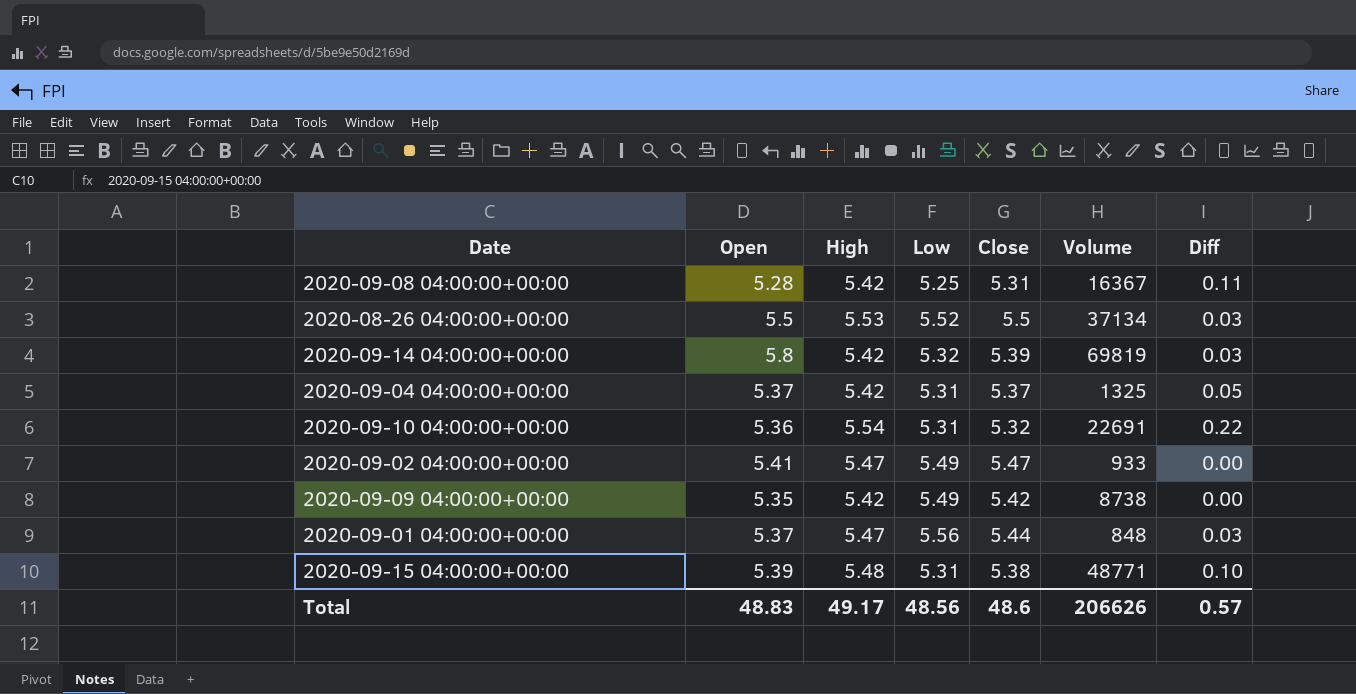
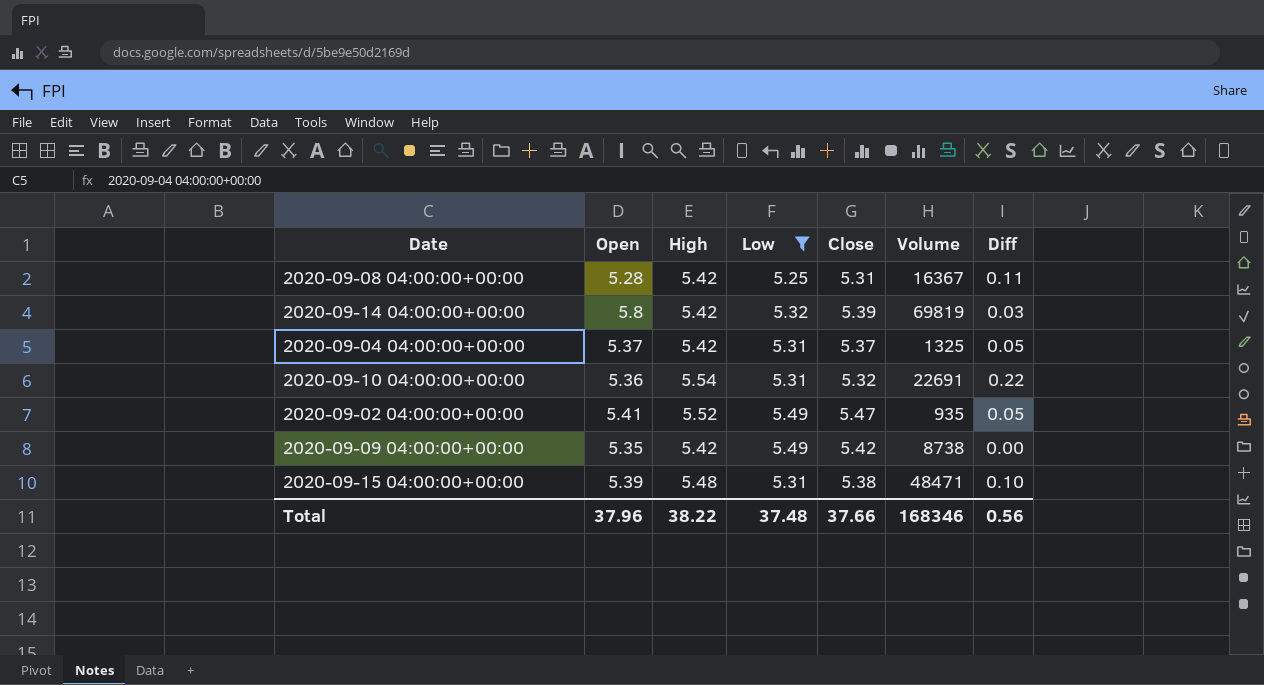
filter: none -> Low <= 5.49
2020-09-02 04:00:00+00:00 | High: 5.47 -> 5.52
2020-09-02 04:00:00+00:00 | Volume: 933 -> 935
2020-09-02 04:00:00+00:00 | Diff: 0.00 -> 0.05
2020-09-15 04:00:00+00:00 | Volume: 48771 -> 48471
Total | Open: 48.83 -> 37.96
Total | High: 49.17 -> 38.22
Total | Low: 48.56 -> 37.48
Total | Close: 48.6 -> 37.66
Total | Volume: 206626 -> 168346
Total | Diff: 0.57 -> 0.56

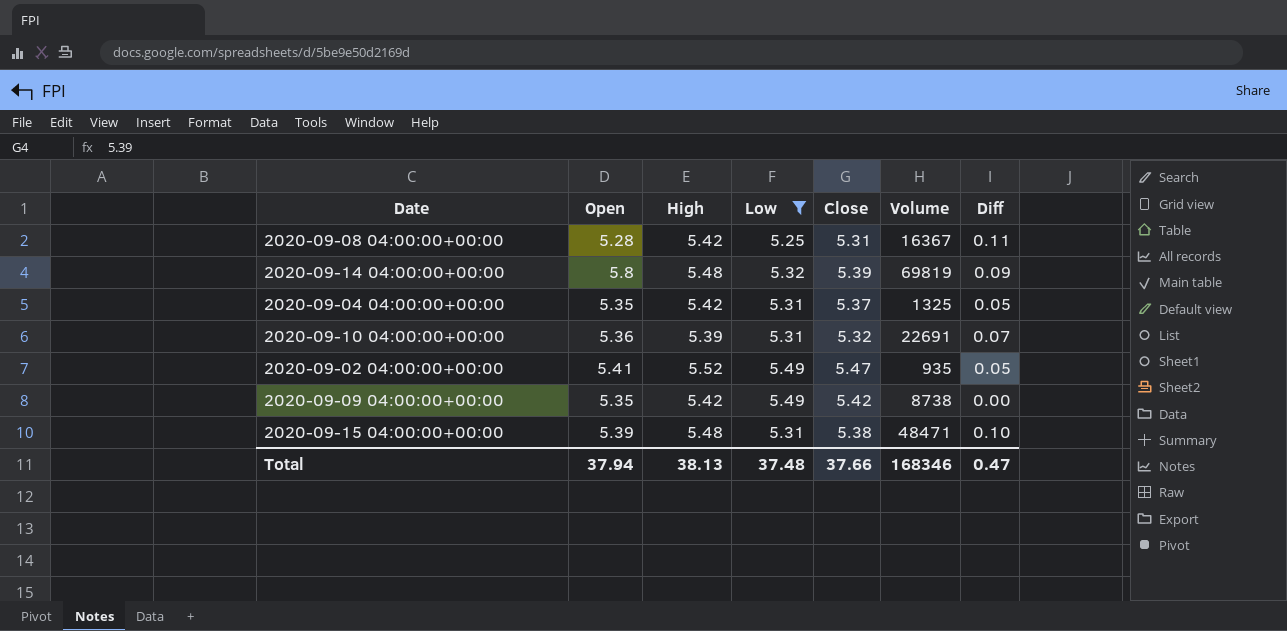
2020-09-14 04:00:00+00:00 | High: 5.42 -> 5.48
2020-09-14 04:00:00+00:00 | Diff: 0.03 -> 0.09
2020-09-04 04:00:00+00:00 | Open: 5.37 -> 5.35
2020-09-10 04:00:00+00:00 | High: 5.54 -> 5.39
2020-09-10 04:00:00+00:00 | Diff: 0.22 -> 0.07
Total | Open: 37.96 -> 37.94
Total | High: 38.22 -> 38.13
Total | Diff: 0.56 -> 0.47

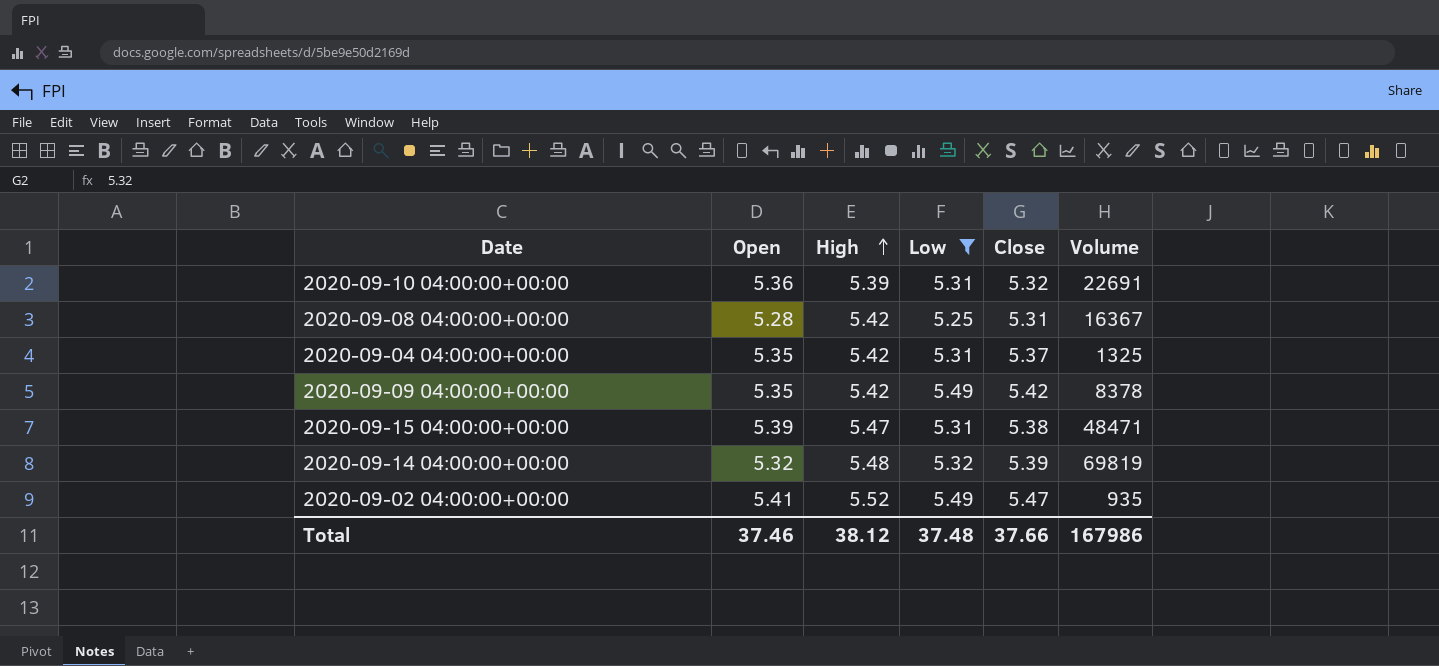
row order: none -> High ascending
column Diff | formula: [High] - [Close] -> none
2020-09-09 04:00:00+00:00 | Volume: 8738 -> 8378
2020-09-15 04:00:00+00:00 | High: 5.48 -> 5.47
2020-09-14 04:00:00+00:00 | Open: 5.8 -> 5.32
Total | Open: 37.94 -> 37.46
Total | High: 38.13 -> 38.12
Total | Volume: 168346 -> 167986

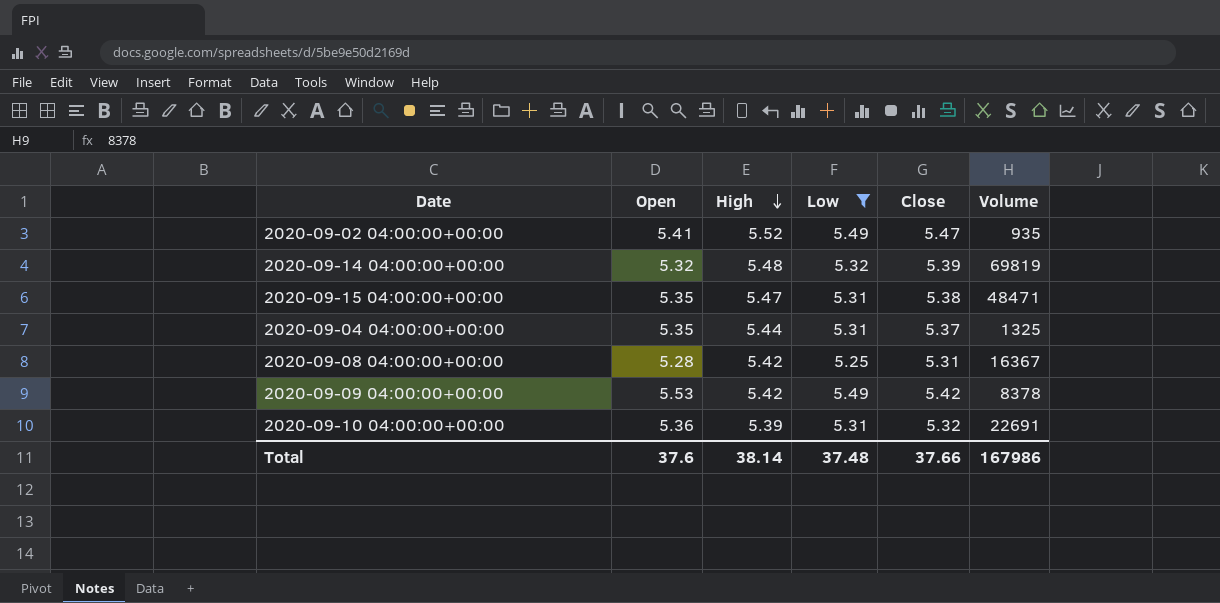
row order: High ascending -> High descending
2020-09-15 04:00:00+00:00 | Open: 5.39 -> 5.35
2020-09-04 04:00:00+00:00 | High: 5.42 -> 5.44
2020-09-09 04:00:00+00:00 | Open: 5.35 -> 5.53
Total | Open: 37.46 -> 37.6
Total | High: 38.12 -> 38.14

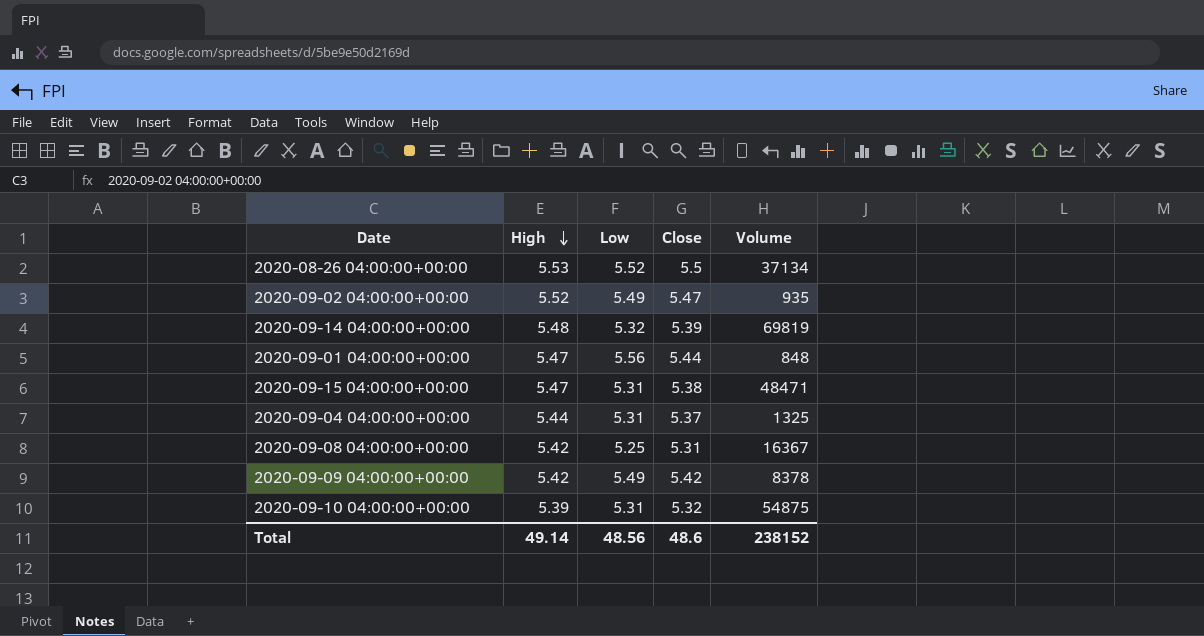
filter: Low <= 5.49 -> none
column Open | position: 2 -> none
2020-09-10 04:00:00+00:00 | Volume: 22691 -> 54875
Total | High: 38.14 -> 49.14
Total | Low: 37.48 -> 48.56
Total | Close: 37.66 -> 48.6
Total | Volume: 167986 -> 238152

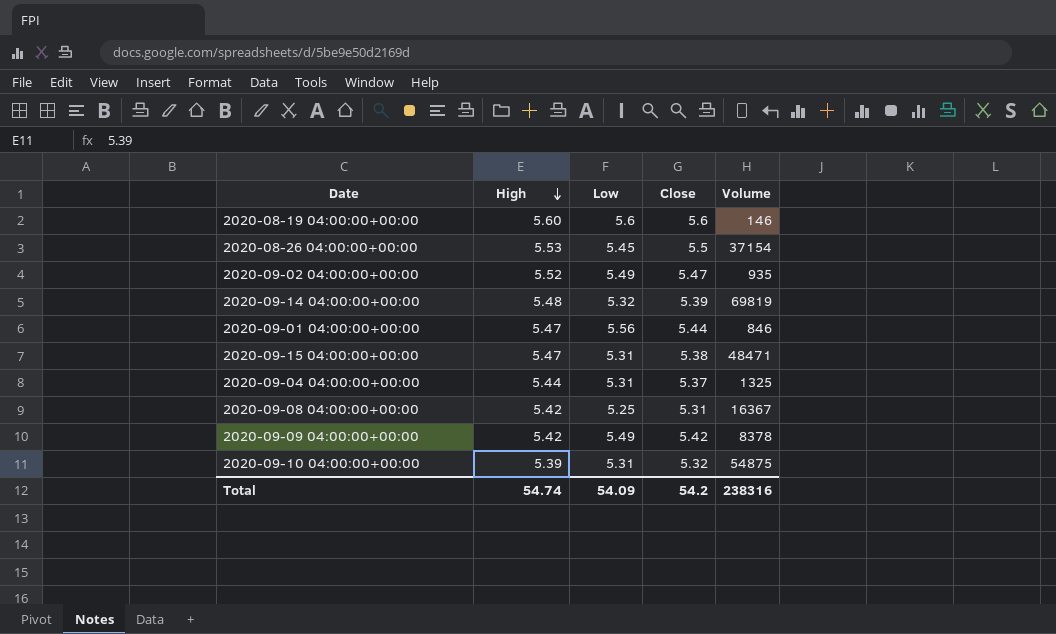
row 2020-08-19 04:00:00+00:00: none -> 5.60 | 5.6 | 5.6 | 146
2020-08-26 04:00:00+00:00 | Low: 5.52 -> 5.45
2020-08-26 04:00:00+00:00 | Volume: 37134 -> 37154
2020-09-01 04:00:00+00:00 | Volume: 848 -> 846
Total | High: 49.14 -> 54.74
Total | Low: 48.56 -> 54.09
Total | Close: 48.6 -> 54.2
Total | Volume: 238152 -> 238316

